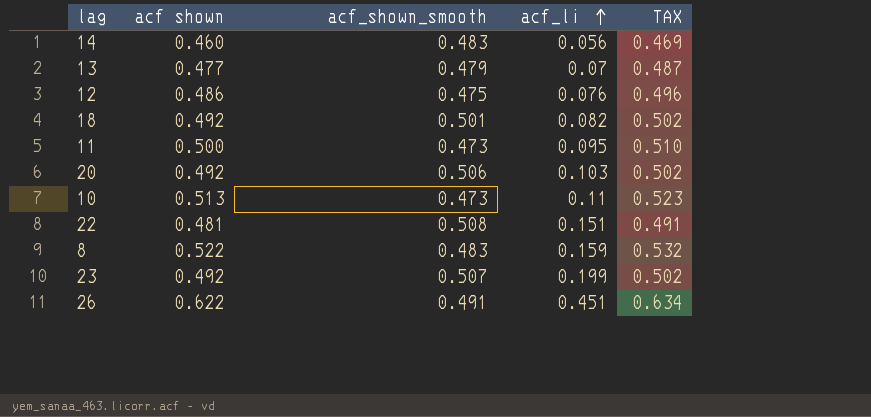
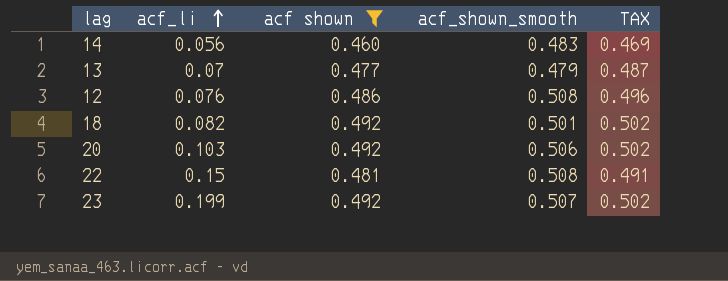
filter: none -> acf shown <= 0.492
column acf_li | position: 4 -> 2
12 | acf_shown_smooth: 0.475 -> 0.508
22 | acf_li: 0.151 -> 0.15

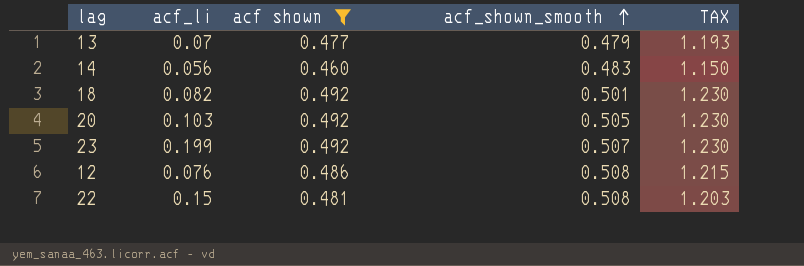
row order: acf_li ascending -> acf_shown_smooth ascending
column TAX | formula: [acf shown] * 1.02 -> [acf shown] * 2.5
20 | acf_shown_smooth: 0.506 -> 0.505

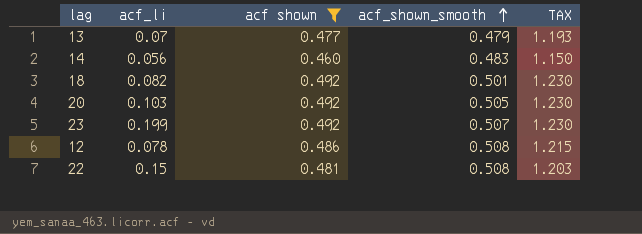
12 | acf_li: 0.076 -> 0.078

